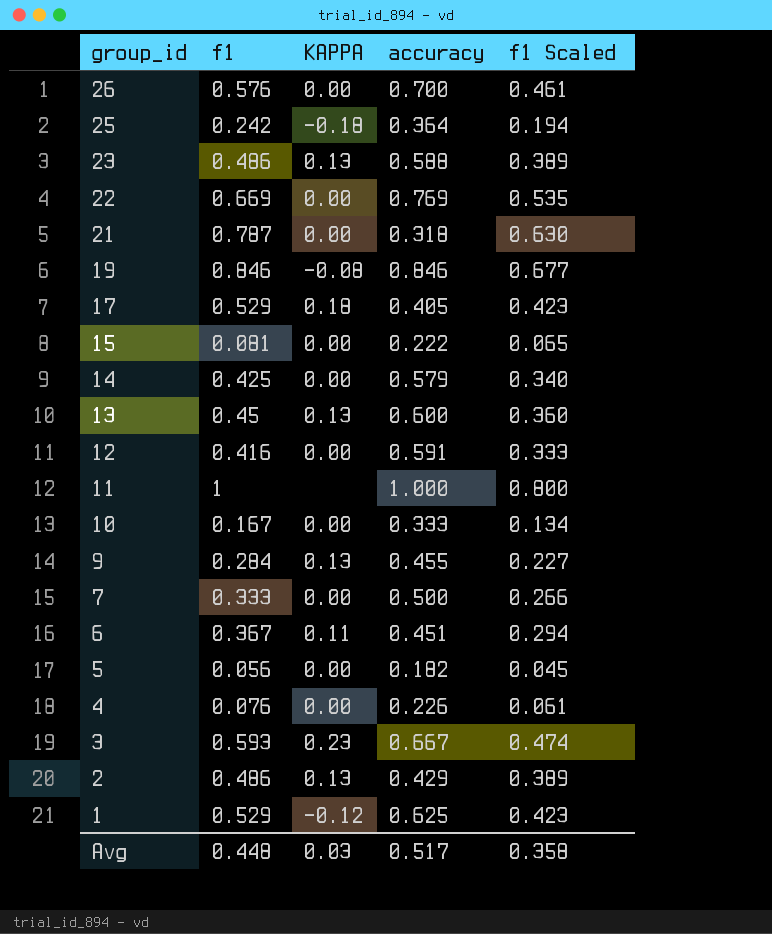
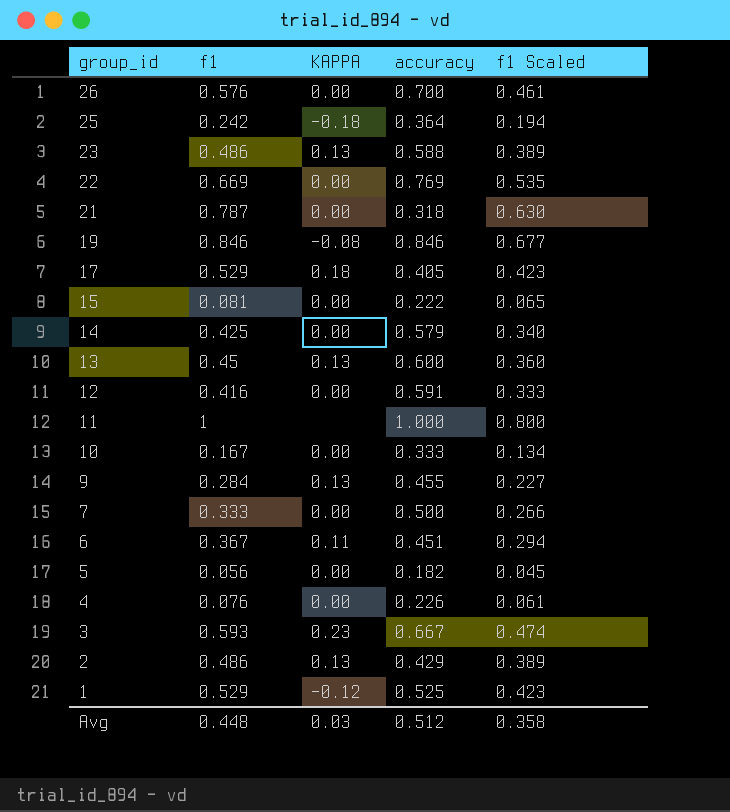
1 | accuracy: 0.625 -> 0.525
Avg | accuracy: 0.517 -> 0.512

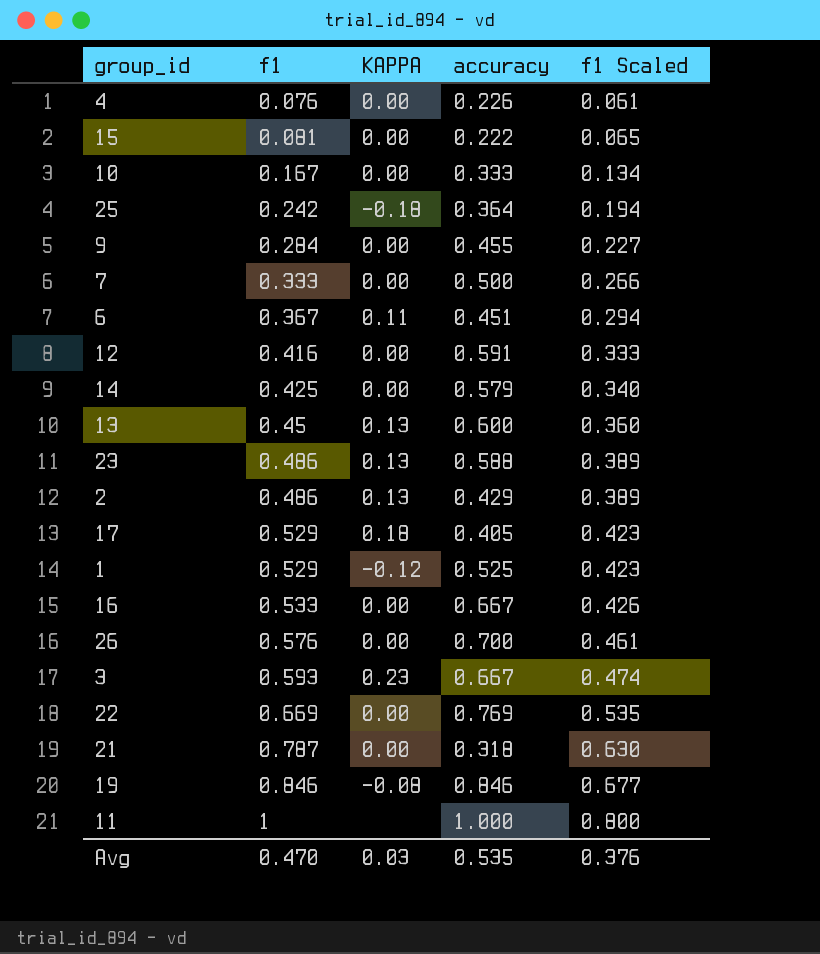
row order: group_id descending -> f1 ascending
row 5: 0.056 | 0.00 | 0.182 | 0.045 -> none
9 | KAPPA: 0.13 -> 0.00
row 16: none -> 0.533 | 0.00 | 0.667 | 0.426
Avg | f1: 0.448 -> 0.470
Avg | accuracy: 0.512 -> 0.535
Avg | f1 Scaled: 0.358 -> 0.376

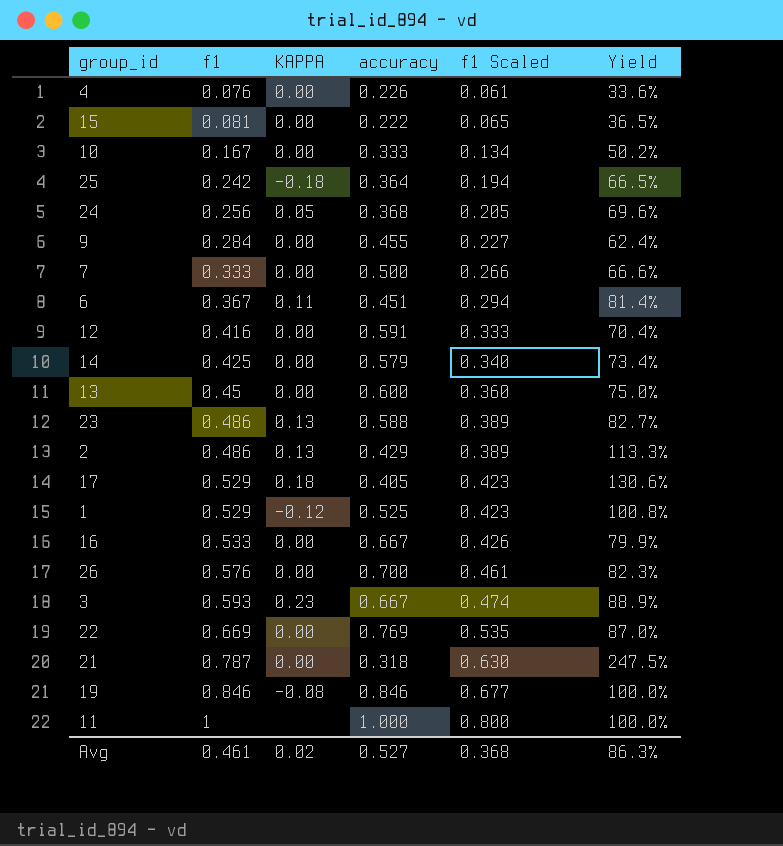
column Yield | formula: none -> [f1] / [accuracy]
row 24: none -> 0.256 | 0.05 | 0.368 | 0.205 | 69.6%
13 | KAPPA: 0.13 -> 0.00
Avg | f1: 0.470 -> 0.461
Avg | KAPPA: 0.03 -> 0.02
Avg | accuracy: 0.535 -> 0.527
Avg | f1 Scaled: 0.376 -> 0.368

